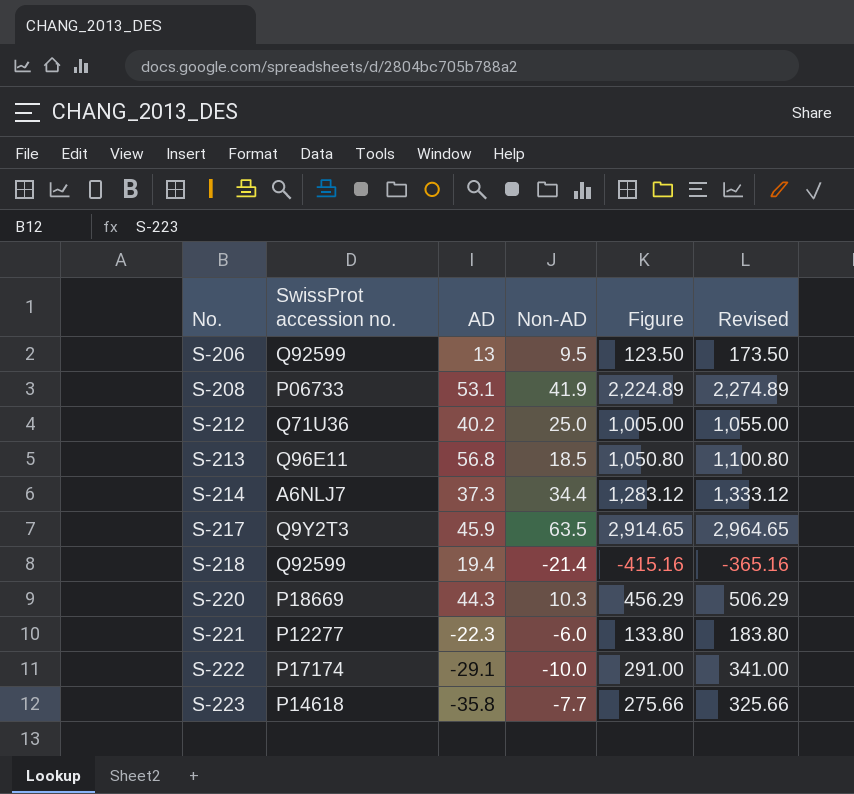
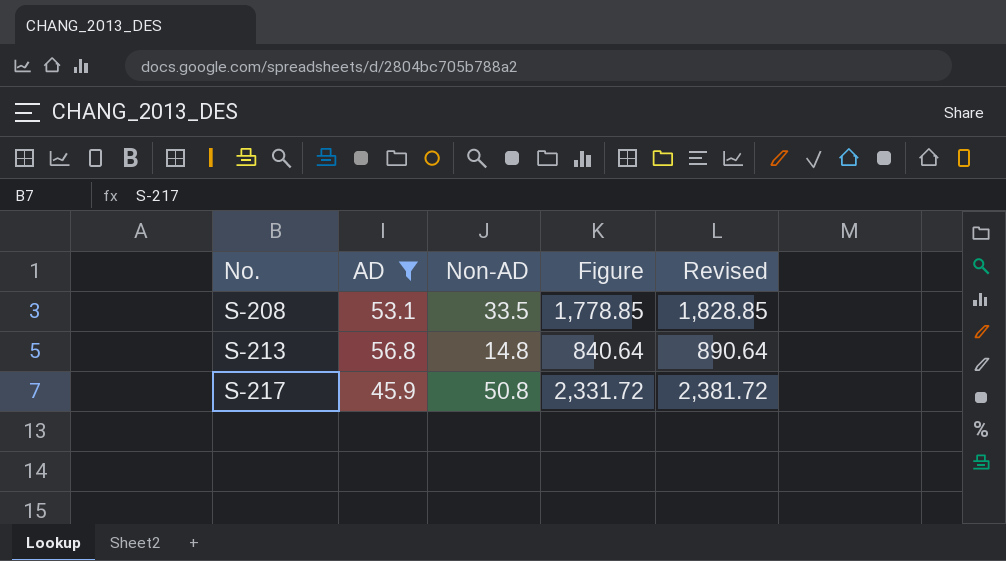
filter: none -> AD >= 45.9
column SwissProt accession no. | position: 2 -> none
S-208 | Non-AD: 41.9 -> 33.5
S-208 | Figure: 2,224.89 -> 1,778.85
S-208 | Revised: 2,274.89 -> 1,828.85
S-213 | Non-AD: 18.5 -> 14.8
S-213 | Figure: 1,050.80 -> 840.64
S-213 | Revised: 1,100.80 -> 890.64
S-217 | Non-AD: 63.5 -> 50.8
S-217 | Figure: 2,914.65 -> 2,331.72
S-217 | Revised: 2,964.65 -> 2,381.72

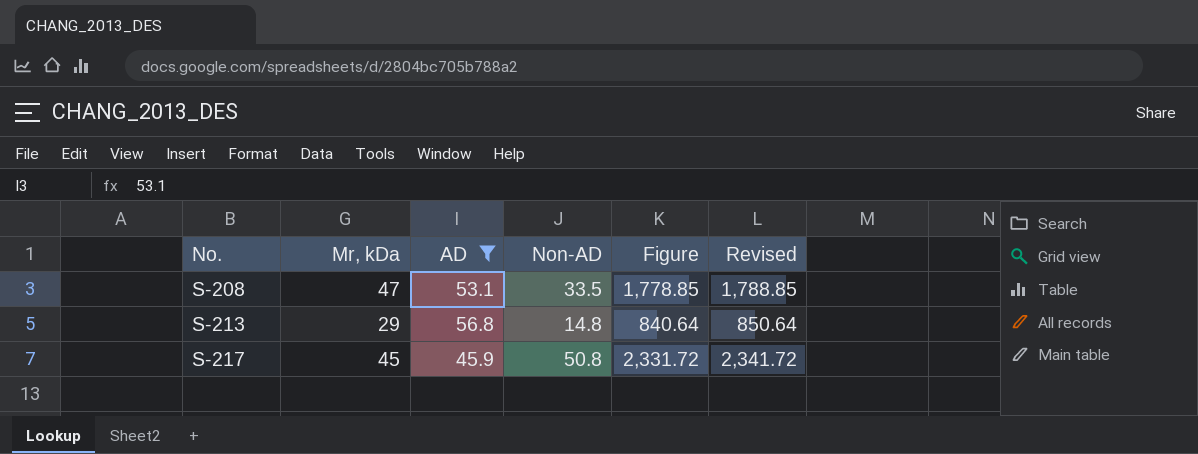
column Mr, kDa | position: none -> 2
column Revised | formula: [Figure] + 50 -> [Figure] + 10

